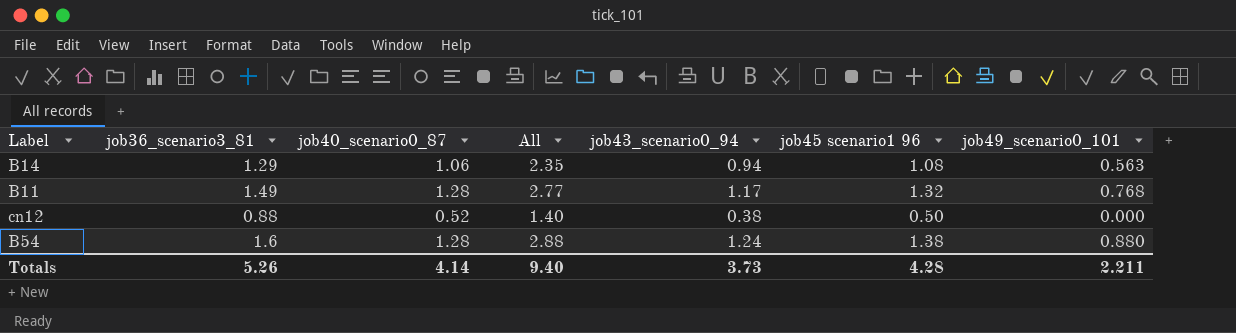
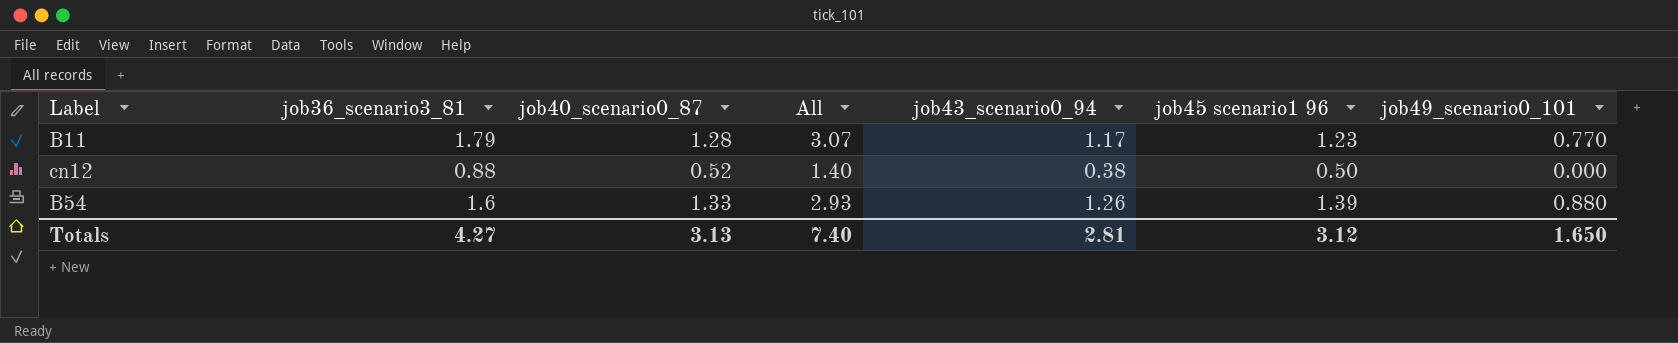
row B14: 1.29 | 1.06 | 2.35 | 0.94 | 1.08 | 0.563 -> none
B11 | job36_scenario3_81: 1.49 -> 1.79
B11 | All: 2.77 -> 3.07
B11 | job45 scenario1 96: 1.32 -> 1.23
B11 | job49_scenario0_101: 0.768 -> 0.770
B54 | job40_scenario0_87: 1.28 -> 1.33
B54 | All: 2.88 -> 2.93
B54 | job43_scenario0_94: 1.24 -> 1.26
B54 | job45 scenario1 96: 1.38 -> 1.39
Totals | job36_scenario3_81: 5.26 -> 4.27
Totals | job40_scenario0_87: 4.14 -> 3.13
Totals | All: 9.40 -> 7.40
Totals | job43_scenario0_94: 3.73 -> 2.81
Totals | job45 scenario1 96: 4.28 -> 3.12
Totals | job49_scenario0_101: 2.211 -> 1.650

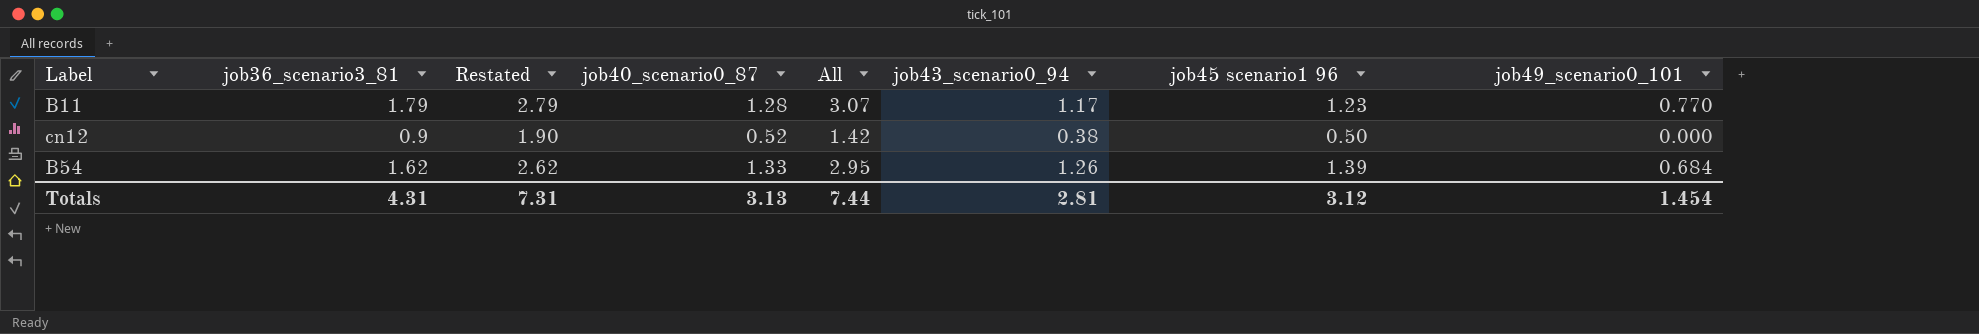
column Restated | formula: none -> [job36_scenario3_81] + 1
cn12 | job36_scenario3_81: 0.88 -> 0.9
cn12 | All: 1.40 -> 1.42
B54 | job36_scenario3_81: 1.6 -> 1.62
B54 | All: 2.93 -> 2.95
B54 | job49_scenario0_101: 0.880 -> 0.684
Totals | job36_scenario3_81: 4.27 -> 4.31
Totals | All: 7.40 -> 7.44
Totals | job49_scenario0_101: 1.650 -> 1.454

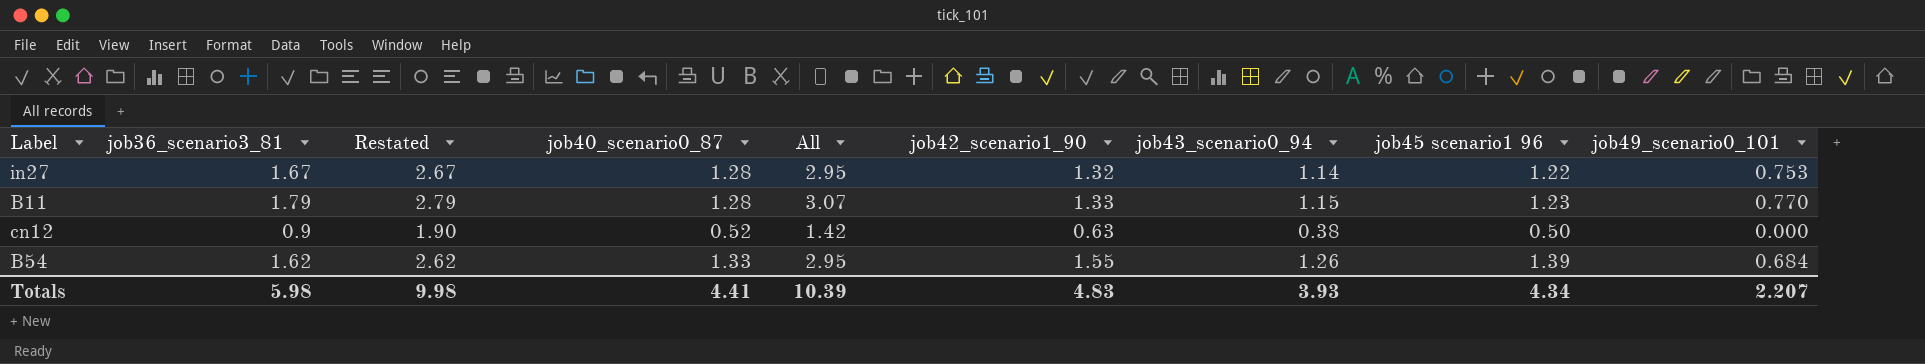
column job42_scenario1_90 | position: none -> 6
row in27: none -> 1.67 | 2.67 | 1.28 | 2.95 | 1.32 | 1.14 | 1.22 | 0.753
B11 | job43_scenario0_94: 1.17 -> 1.15
Totals | job36_scenario3_81: 4.31 -> 5.98
Totals | Restated: 7.31 -> 9.98
Totals | job40_scenario0_87: 3.13 -> 4.41
Totals | All: 7.44 -> 10.39
Totals | job43_scenario0_94: 2.81 -> 3.93
Totals | job45 scenario1 96: 3.12 -> 4.34
Totals | job49_scenario0_101: 1.454 -> 2.207

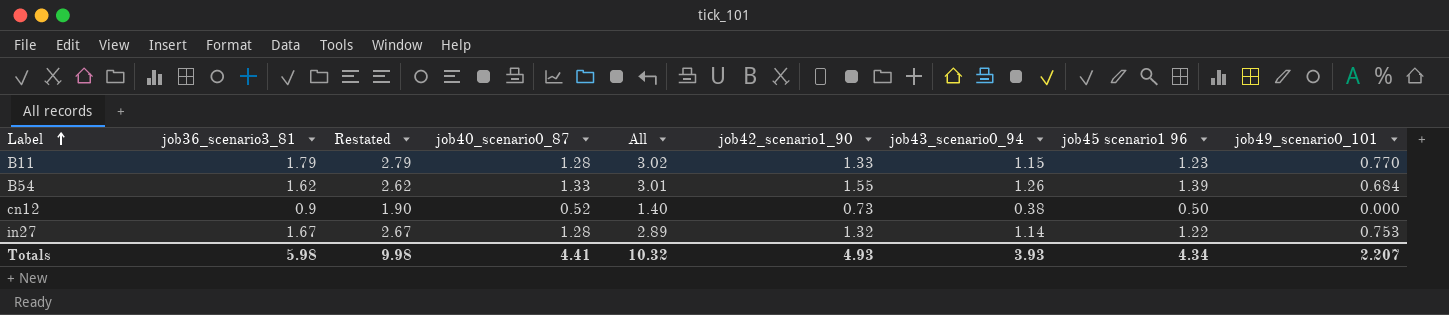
row order: none -> Label ascending
column All | formula: [job36_scenario3_81] + [job40_scenario0_87] -> [job36_scenario3_81] + [job45 scenario1 96]
cn12 | job42_scenario1_90: 0.63 -> 0.73
Totals | All: 10.39 -> 10.32
Totals | job42_scenario1_90: 4.83 -> 4.93

